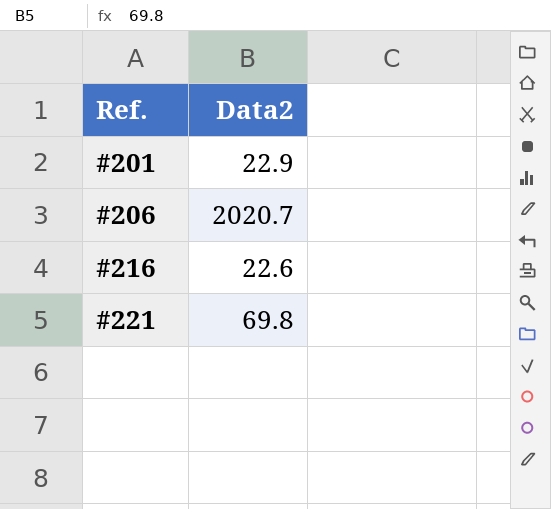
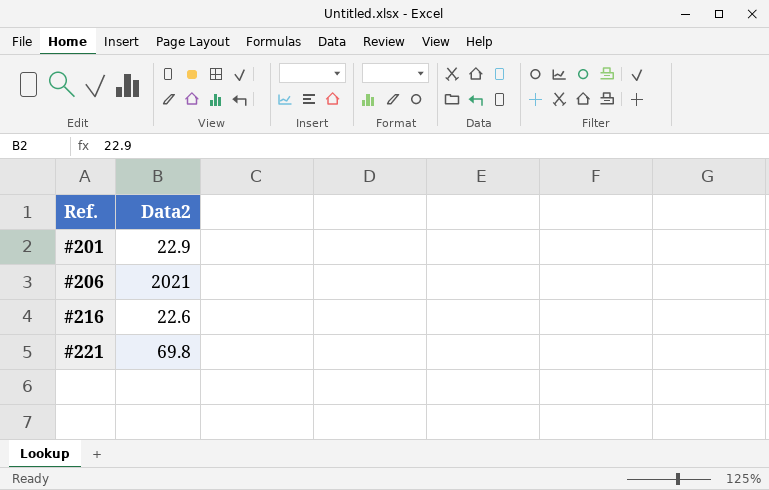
#206 | Data2: 2020.7 -> 2021

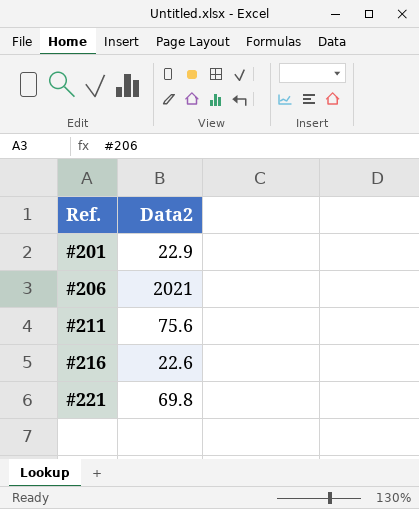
row #211: none -> 75.6

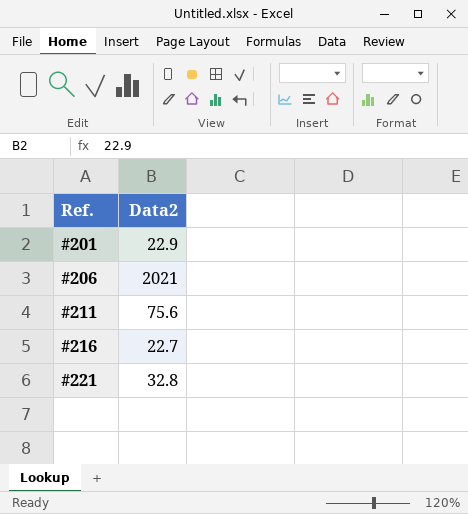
#216 | Data2: 22.6 -> 22.7
#221 | Data2: 69.8 -> 32.8

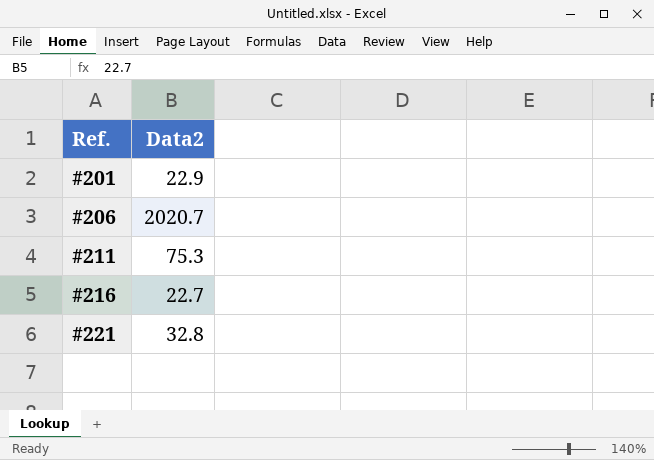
#206 | Data2: 2021 -> 2020.7
#211 | Data2: 75.6 -> 75.3

